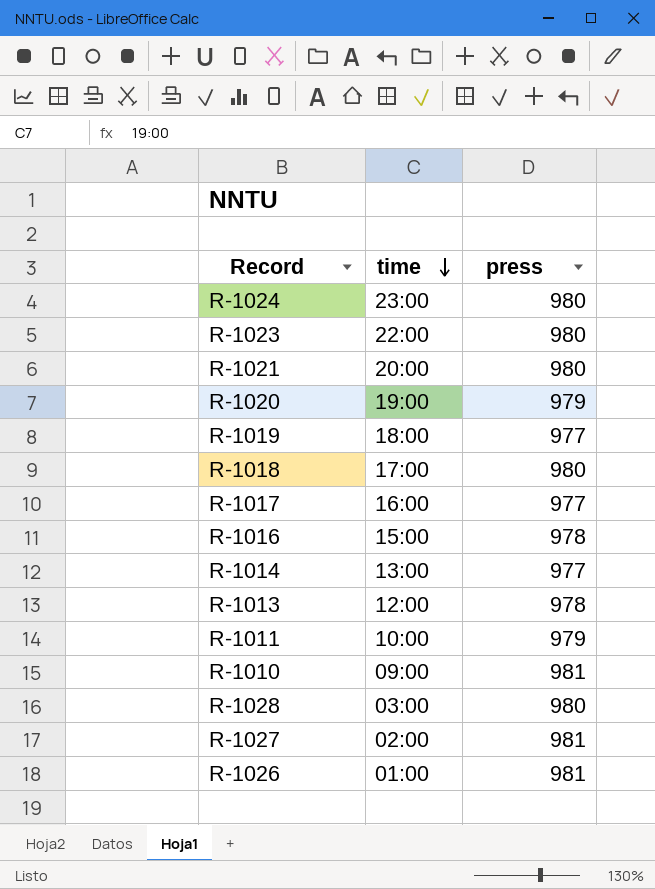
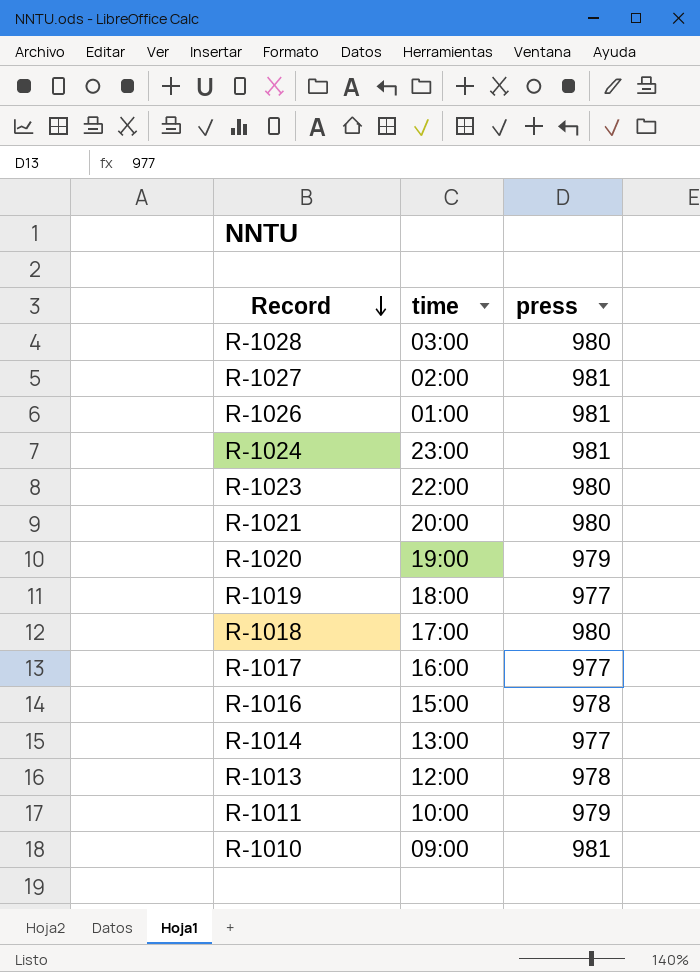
row order: time descending -> Record descending
R-1024 | press: 980 -> 981

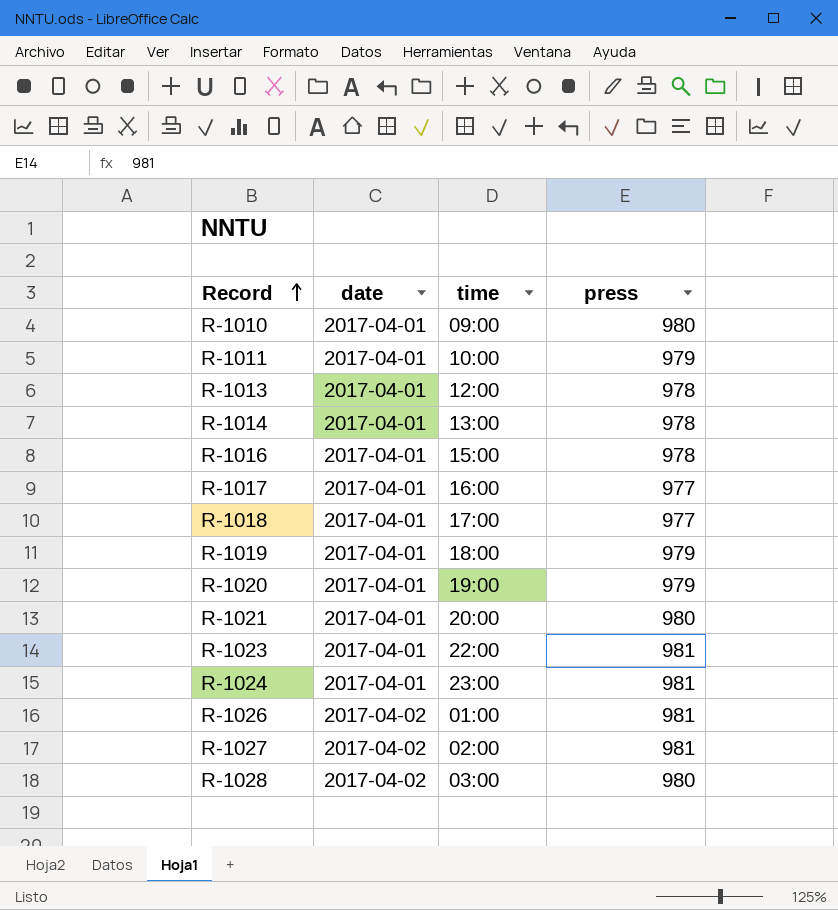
row order: Record descending -> Record ascending
column date | position: none -> 2
R-1010 | press: 981 -> 980
R-1014 | press: 977 -> 978
R-1018 | press: 980 -> 977
R-1019 | press: 977 -> 979
R-1023 | press: 980 -> 981

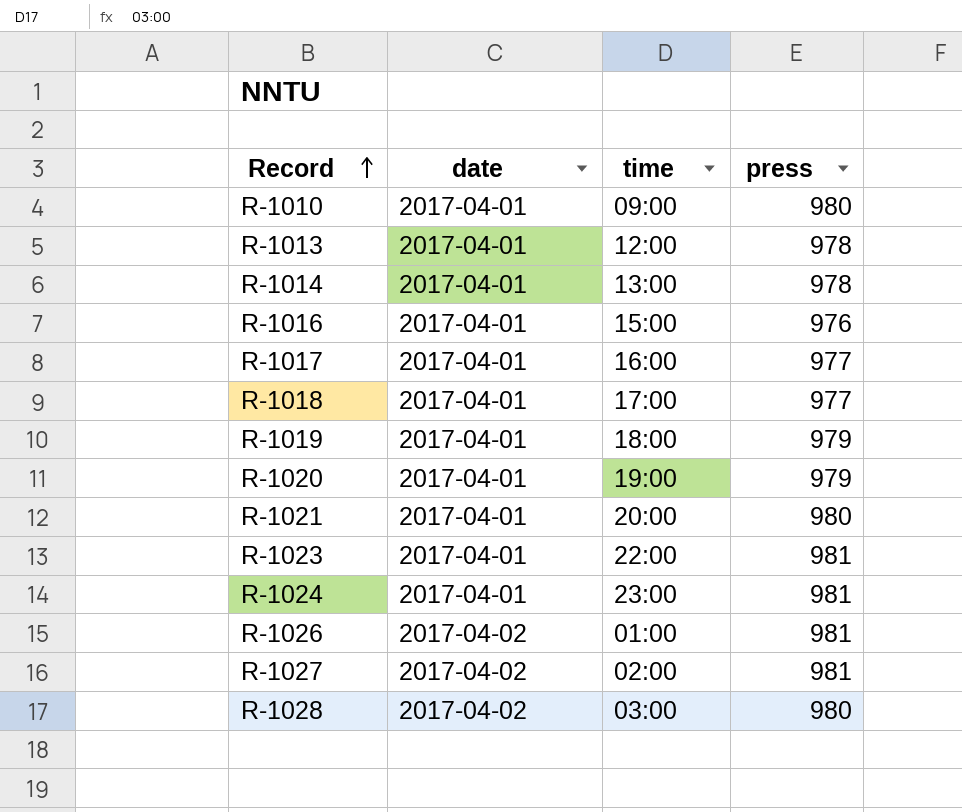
row R-1011: 2017-04-01 | 10:00 | 979 -> none
R-1016 | press: 978 -> 976

